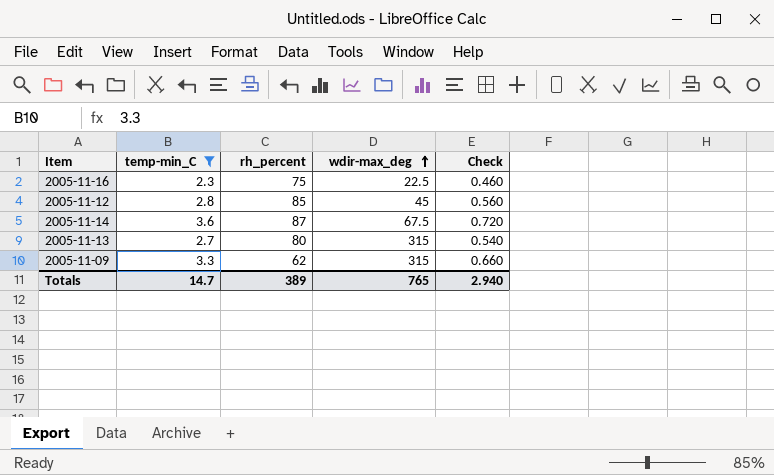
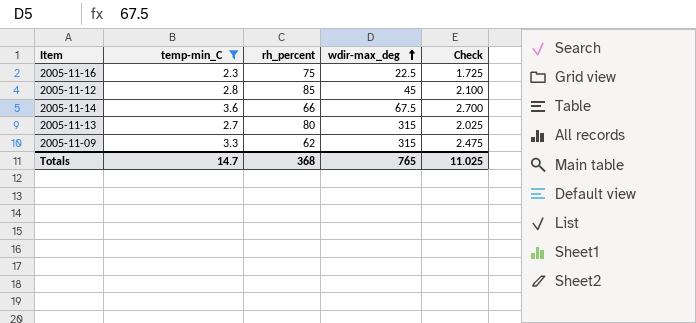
column Check | formula: [temp-min_C] * 0.2 -> [temp-min_C] * 0.75
2005-11-14 | rh_percent: 87 -> 66
Totals | rh_percent: 389 -> 368
Totals | Check: 2.940 -> 11.025

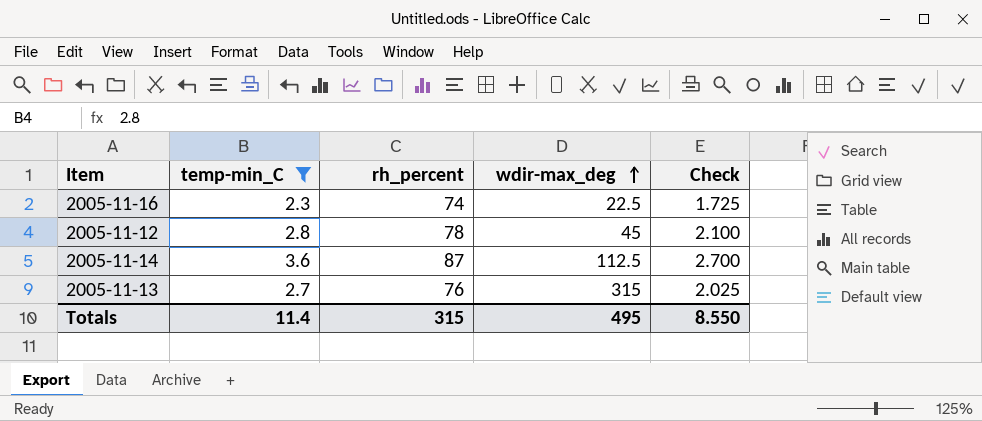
row 2005-11-09: 3.3 | 62 | 315 | 2.475 -> none
2005-11-16 | rh_percent: 75 -> 74
2005-11-12 | rh_percent: 85 -> 78
2005-11-14 | rh_percent: 66 -> 87
2005-11-14 | wdir-max_deg: 67.5 -> 112.5
2005-11-13 | rh_percent: 80 -> 76
Totals | temp-min_C: 14.7 -> 11.4
Totals | rh_percent: 368 -> 315
Totals | wdir-max_deg: 765 -> 495
Totals | Check: 11.025 -> 8.550

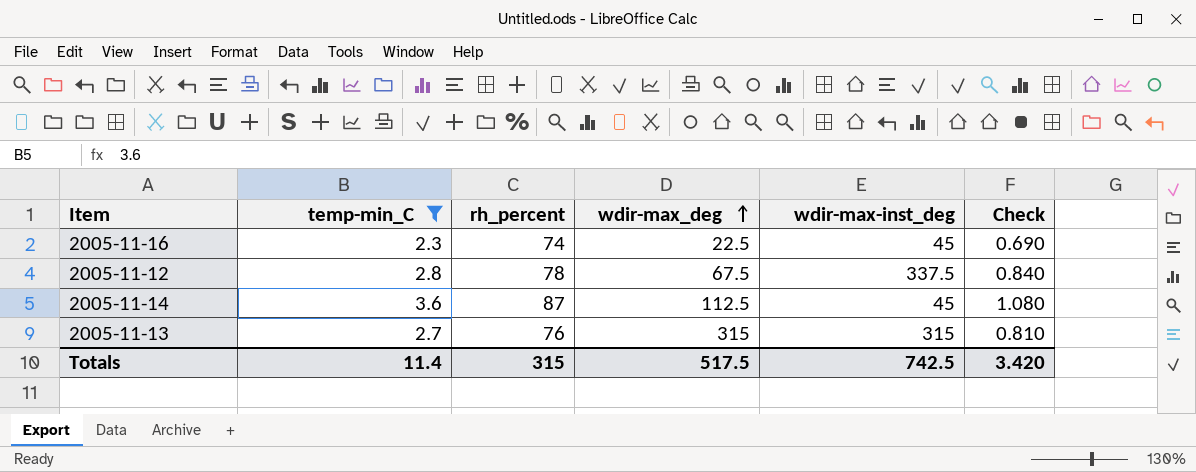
column wdir-max-inst_deg | position: none -> 5
column Check | formula: [temp-min_C] * 0.75 -> [temp-min_C] * 0.3
2005-11-12 | wdir-max_deg: 45 -> 67.5
Totals | wdir-max_deg: 495 -> 517.5
Totals | Check: 8.550 -> 3.420

